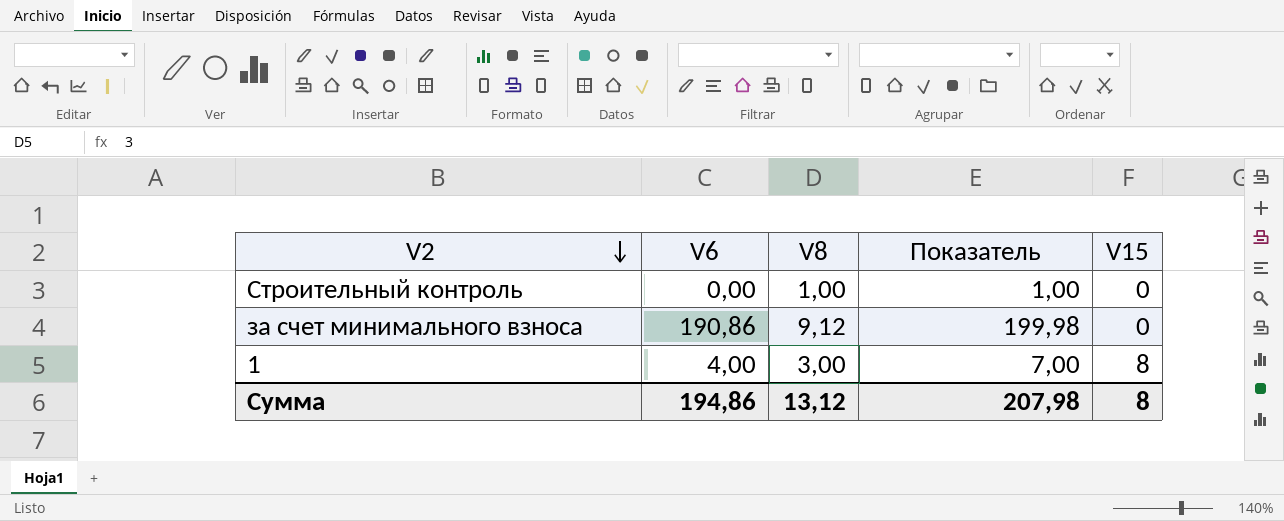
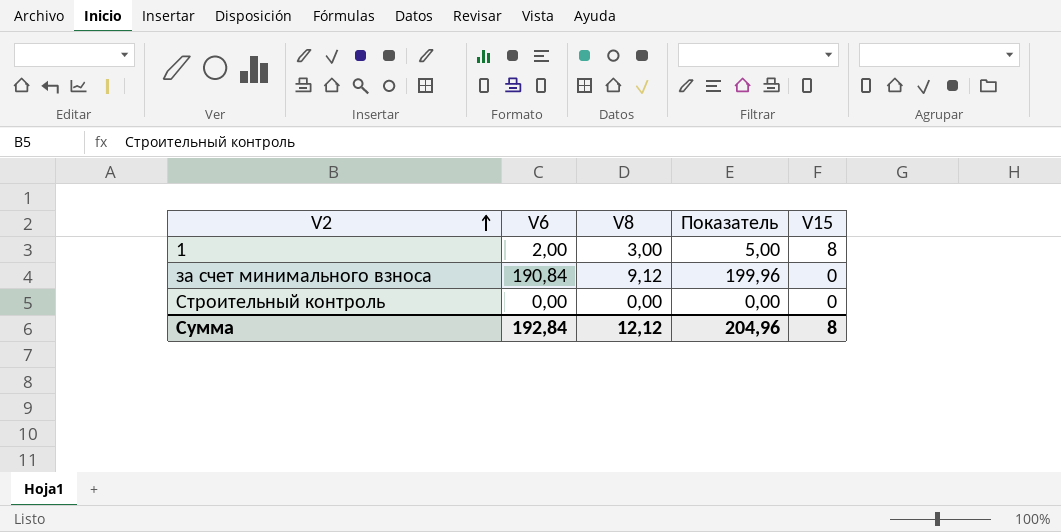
row order: V2 descending -> V2 ascending
1 | V6: 4,00 -> 2,00
1 | Показатель: 7,00 -> 5,00
за счет минимального взноса | V6: 190,86 -> 190,84
за счет минимального взноса | Показатель: 199,98 -> 199,96
Строительный контроль | V8: 1,00 -> 0,00
Строительный контроль | Показатель: 1,00 -> 0,00
Сумма | V6: 194,86 -> 192,84
Сумма | V8: 13,12 -> 12,12
Сумма | Показатель: 207,98 -> 204,96

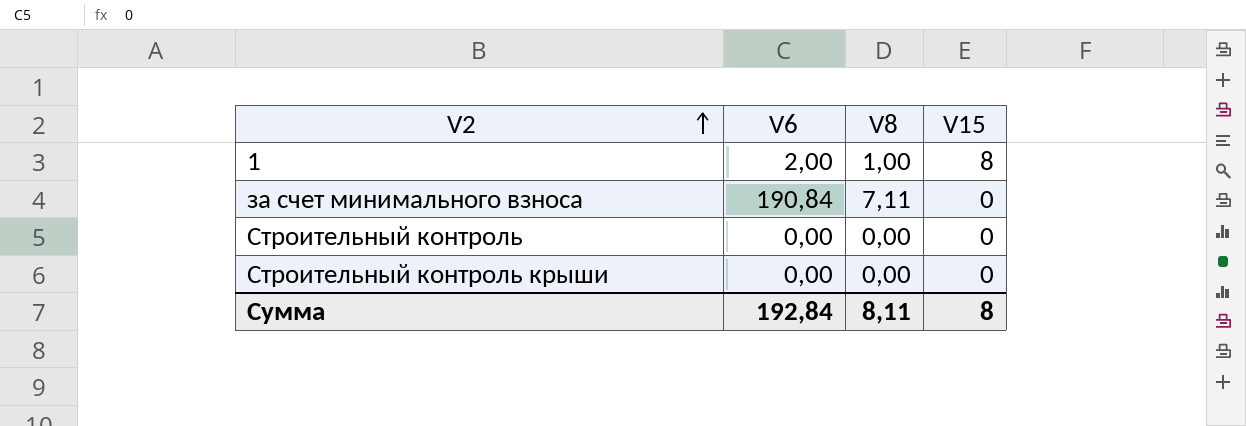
column Показатель | formula: [V6] + [V8] -> none
1 | V8: 3,00 -> 1,00
за счет минимального взноса | V8: 9,12 -> 7,11
row Строительный контроль крыши: none -> 0,00 | 0,00 | 0
Сумма | V8: 12,12 -> 8,11

